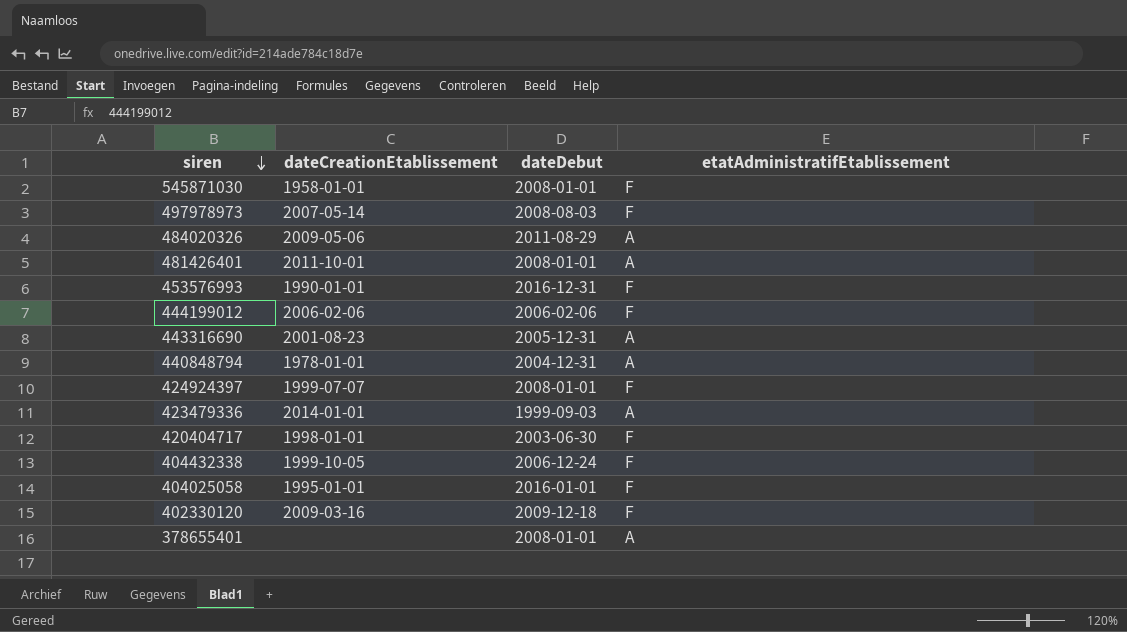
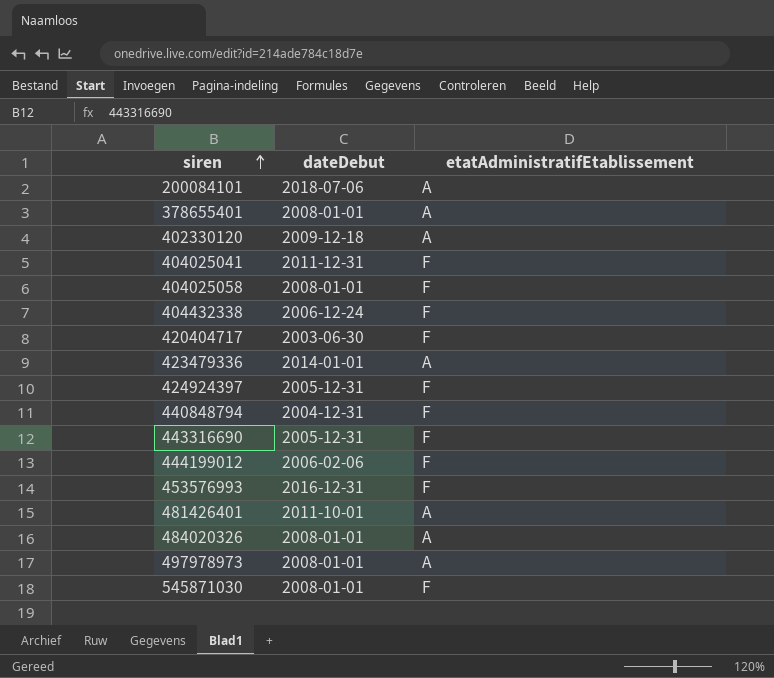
row order: siren descending -> siren ascending
column dateCreationEtablissement | position: 2 -> none
row 200084101: none -> 2018-07-06 | A
402330120 | etatAdministratifEtablissement: F -> A
row 404025041: none -> 2011-12-31 | F
404025058 | dateDebut: 2016-01-01 -> 2008-01-01
423479336 | dateDebut: 1999-09-03 -> 2014-01-01
424924397 | dateDebut: 2008-01-01 -> 2005-12-31
440848794 | etatAdministratifEtablissement: A -> F
443316690 | etatAdministratifEtablissement: A -> F
481426401 | dateDebut: 2008-01-01 -> 2011-10-01
484020326 | dateDebut: 2011-08-29 -> 2008-01-01
497978973 | dateDebut: 2008-08-03 -> 2008-01-01
497978973 | etatAdministratifEtablissement: F -> A

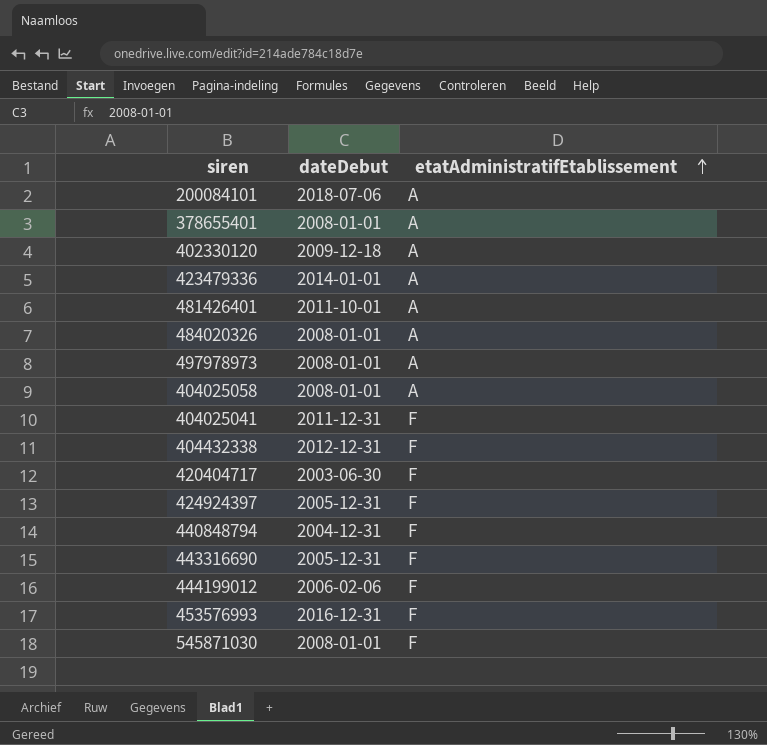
row order: siren ascending -> etatAdministratifEtablissement ascending
404025058 | etatAdministratifEtablissement: F -> A
404432338 | dateDebut: 2006-12-24 -> 2012-12-31

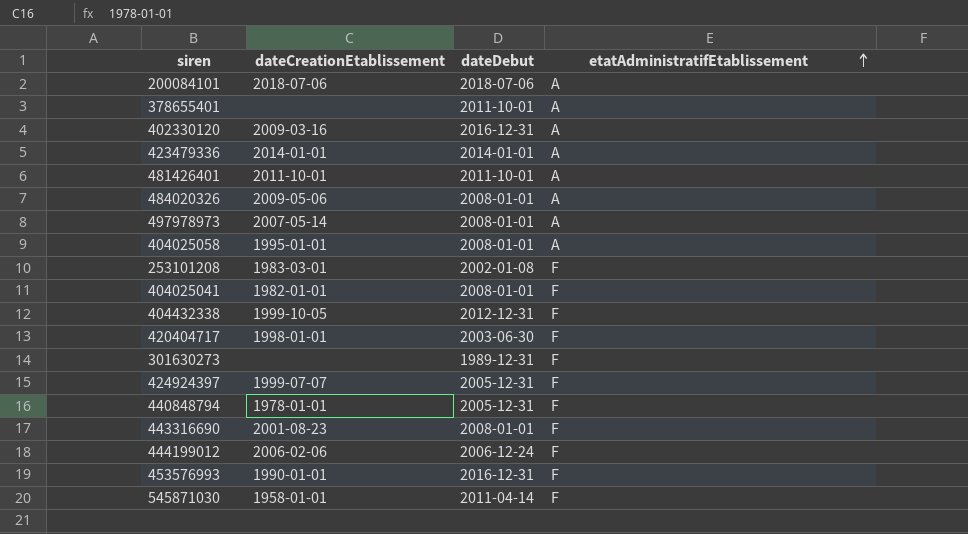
column dateCreationEtablissement | position: none -> 2
378655401 | dateDebut: 2008-01-01 -> 2011-10-01
402330120 | dateDebut: 2009-12-18 -> 2016-12-31
row 253101208: none -> 1983-03-01 | 2002-01-08 | F
404025041 | dateDebut: 2011-12-31 -> 2008-01-01
row 301630273: none -> none | 1989-12-31 | F
440848794 | dateDebut: 2004-12-31 -> 2005-12-31
443316690 | dateDebut: 2005-12-31 -> 2008-01-01
444199012 | dateDebut: 2006-02-06 -> 2006-12-24
545871030 | dateDebut: 2008-01-01 -> 2011-04-14

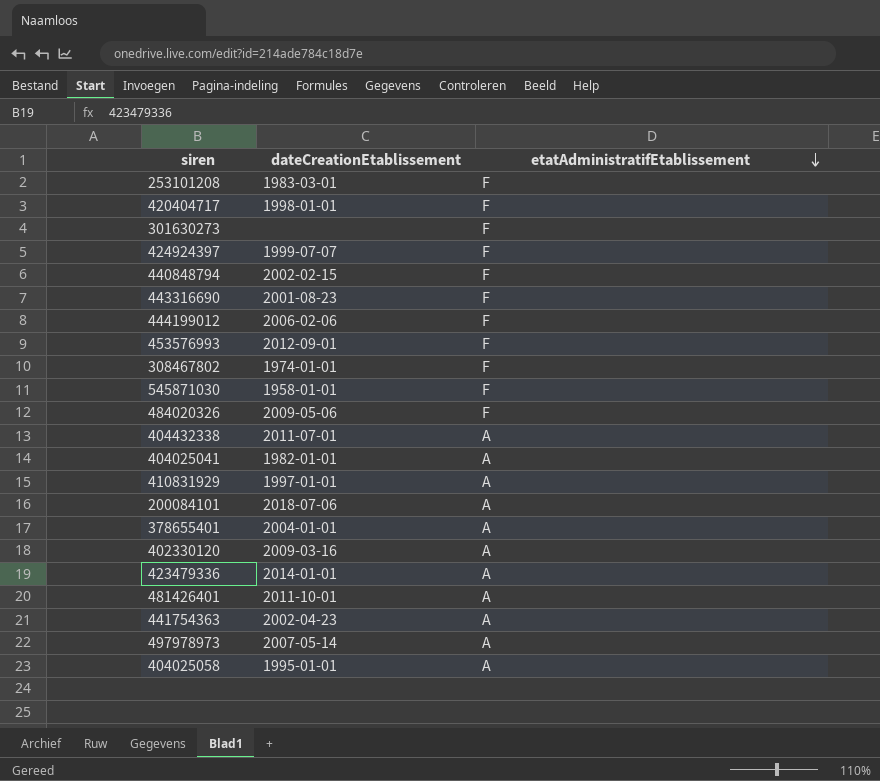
row order: etatAdministratifEtablissement ascending -> etatAdministratifEtablissement descending
column dateDebut | position: 3 -> none
440848794 | dateCreationEtablissement: 1978-01-01 -> 2002-02-15
453576993 | dateCreationEtablissement: 1990-01-01 -> 2012-09-01
row 308467802: none -> 1974-01-01 | F
484020326 | etatAdministratifEtablissement: A -> F
404432338 | dateCreationEtablissement: 1999-10-05 -> 2011-07-01
404432338 | etatAdministratifEtablissement: F -> A
404025041 | etatAdministratifEtablissement: F -> A
row 410831929: none -> 1997-01-01 | A
378655401 | dateCreationEtablissement: none -> 2004-01-01
row 441754363: none -> 2002-04-23 | A

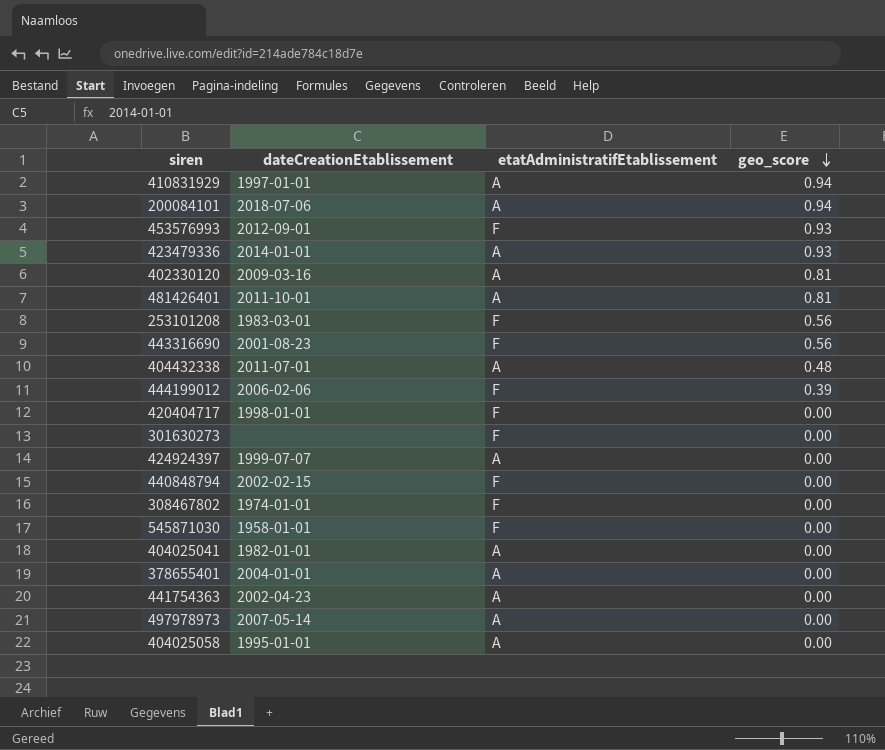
row order: etatAdministratifEtablissement descending -> geo_score descending
column geo_score | position: none -> 4
row 484020326: 2009-05-06 | F -> none
424924397 | etatAdministratifEtablissement: F -> A

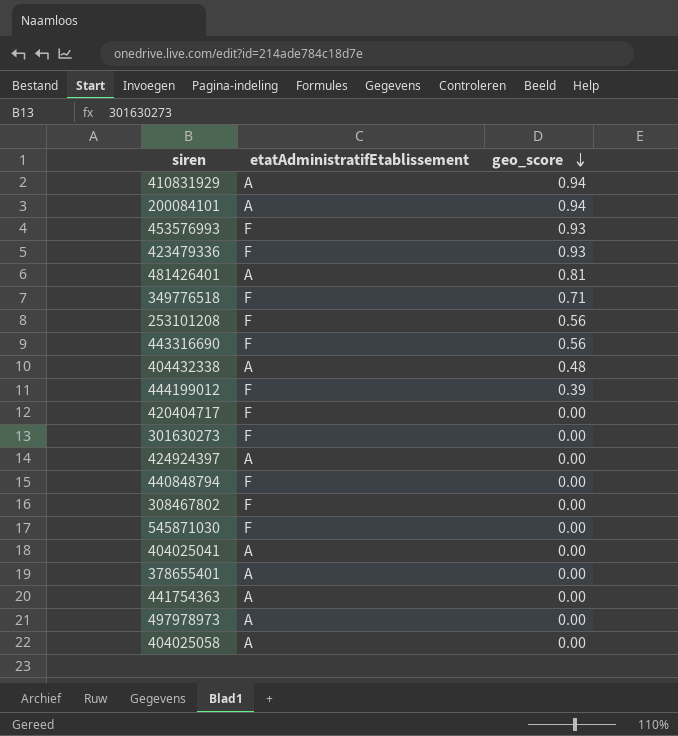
column dateCreationEtablissement | position: 2 -> none
row 402330120: 2009-03-16 | A | 0.81 -> none
423479336 | etatAdministratifEtablissement: A -> F
row 349776518: none -> F | 0.71

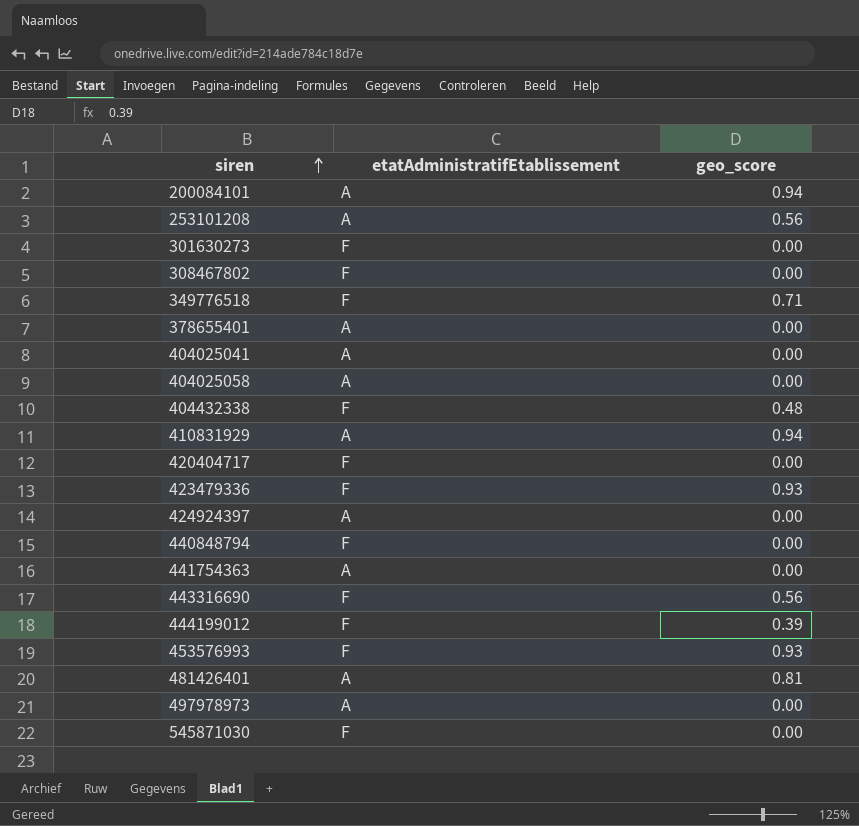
row order: geo_score descending -> siren ascending
253101208 | etatAdministratifEtablissement: F -> A
404432338 | etatAdministratifEtablissement: A -> F

